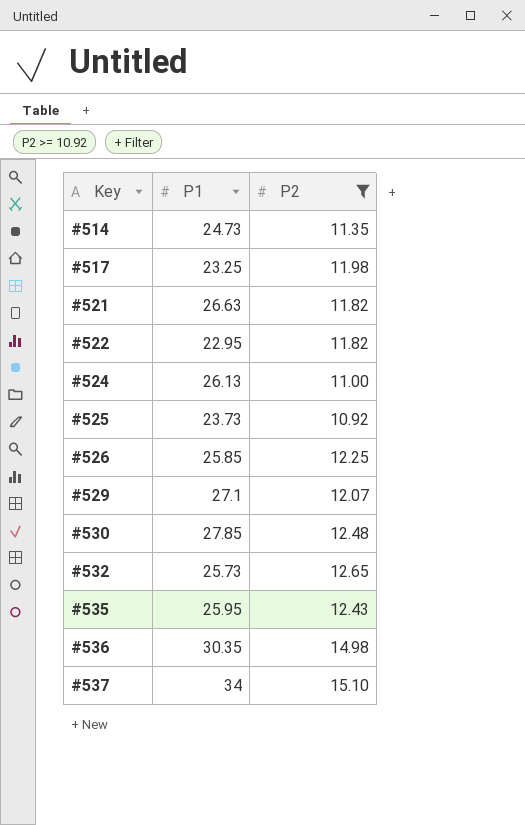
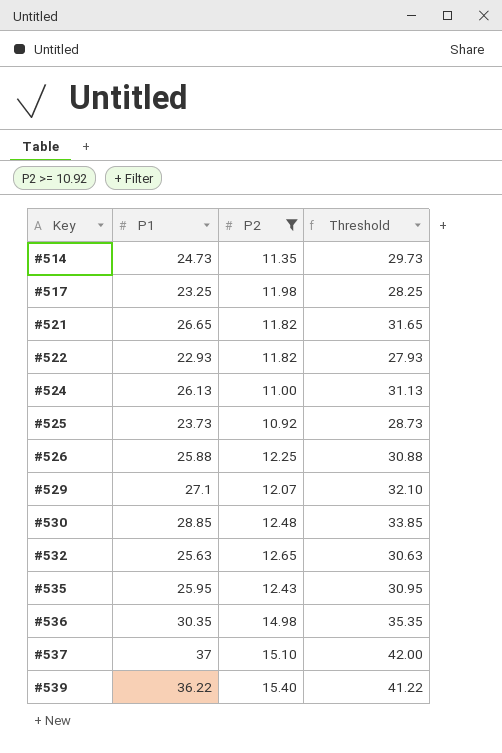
column Threshold | formula: none -> [P1] + 5
#521 | P1: 26.63 -> 26.65
#522 | P1: 22.95 -> 22.93
#526 | P1: 25.85 -> 25.88
#530 | P1: 27.85 -> 28.85
#532 | P1: 25.73 -> 25.63
#537 | P1: 34 -> 37
row #539: none -> 36.22 | 15.40 | 41.22

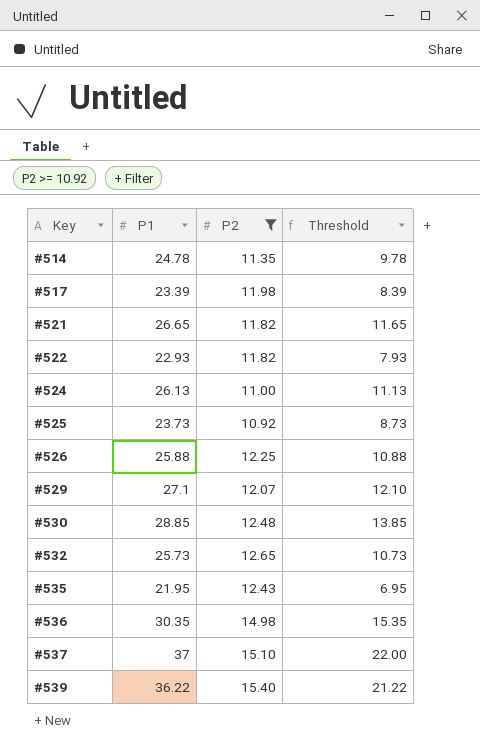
column Threshold | formula: [P1] + 5 -> [P1] - 15
#514 | P1: 24.73 -> 24.78
#517 | P1: 23.25 -> 23.39
#532 | P1: 25.63 -> 25.73
#535 | P1: 25.95 -> 21.95

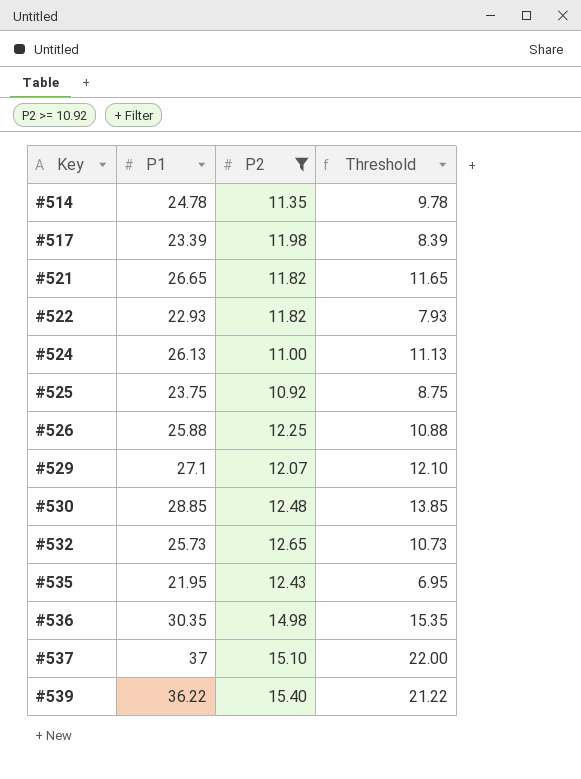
#525 | P1: 23.73 -> 23.75
#525 | Threshold: 8.73 -> 8.75

